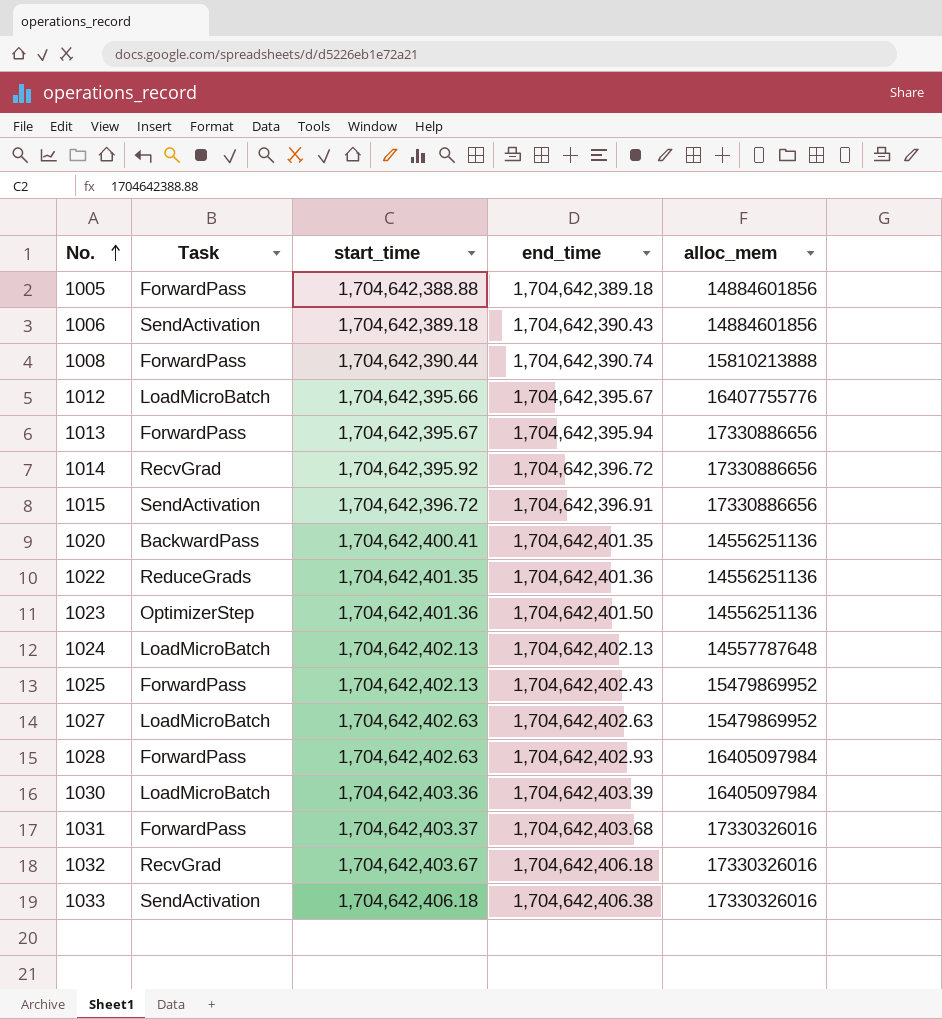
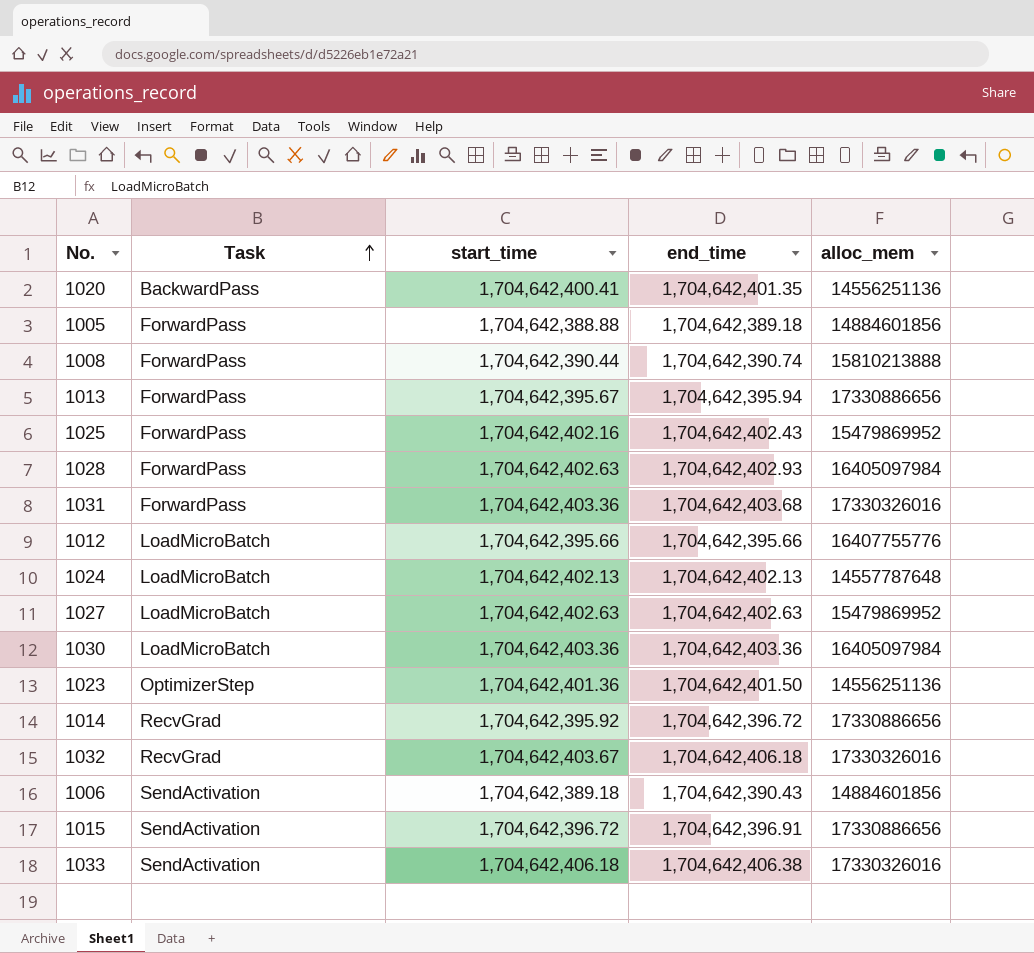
row order: No. ascending -> Task ascending
row 1022: ReduceGrads | 1,704,642,401.35 | 1,704,642,401.36 | 14556251136 -> none
1025 | start_time: 1,704,642,402.13 -> 1,704,642,402.16
1031 | start_time: 1,704,642,403.37 -> 1,704,642,403.36
1012 | end_time: 1,704,642,395.67 -> 1,704,642,395.66
1030 | end_time: 1,704,642,403.39 -> 1,704,642,403.36

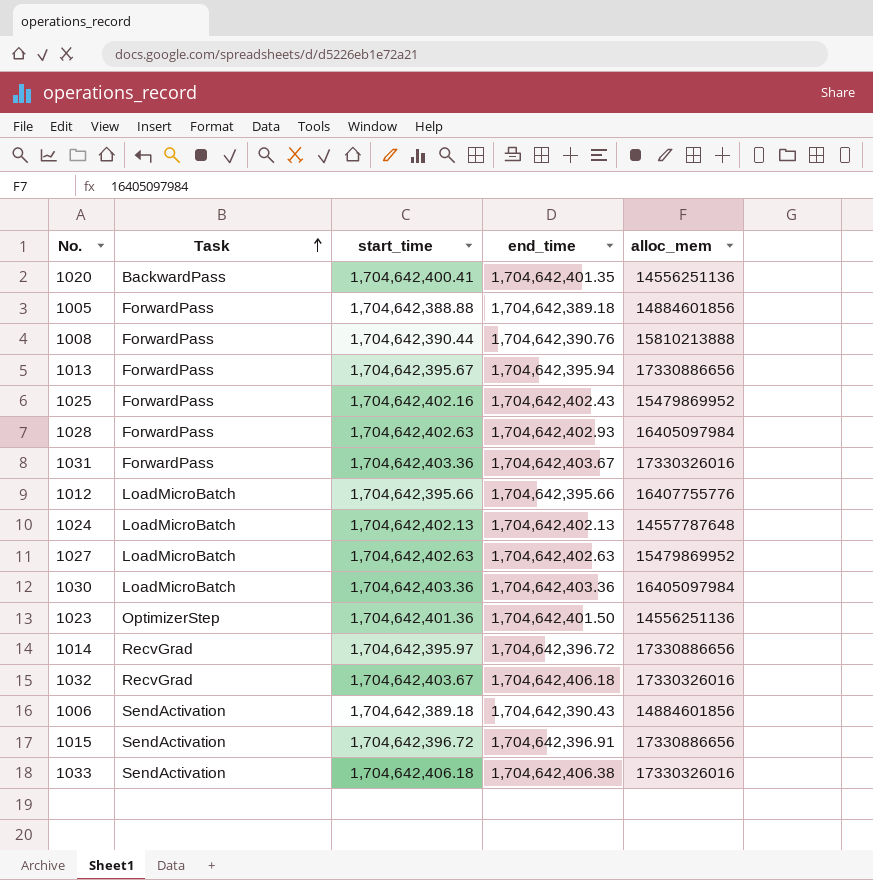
1008 | end_time: 1,704,642,390.74 -> 1,704,642,390.76
1031 | end_time: 1,704,642,403.68 -> 1,704,642,403.67
1014 | start_time: 1,704,642,395.92 -> 1,704,642,395.97

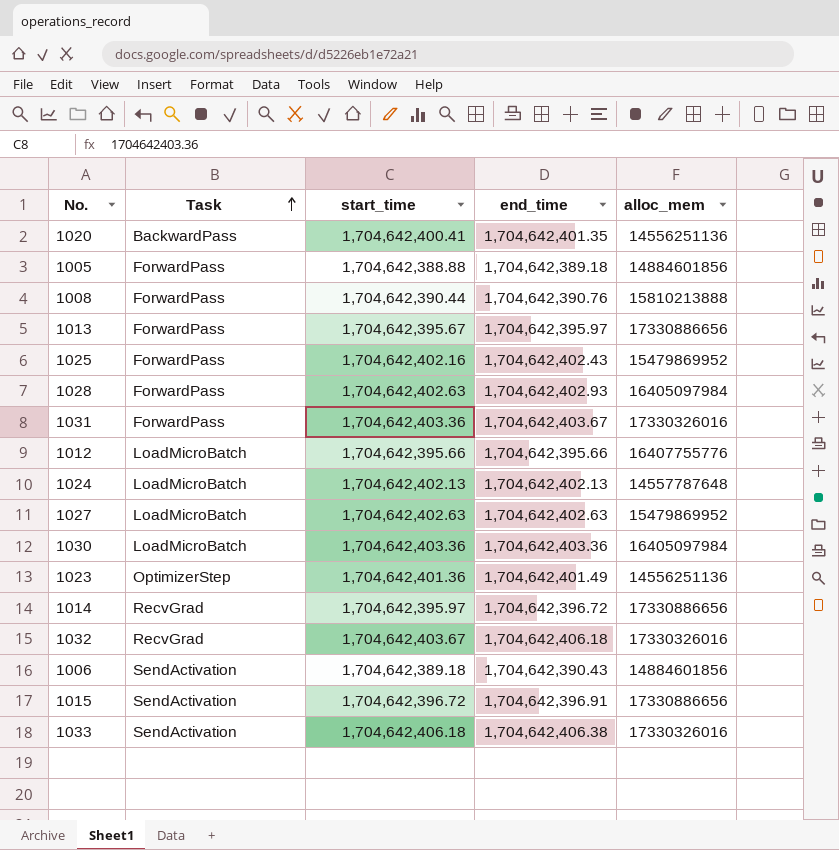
1013 | end_time: 1,704,642,395.94 -> 1,704,642,395.97
1023 | end_time: 1,704,642,401.50 -> 1,704,642,401.49

